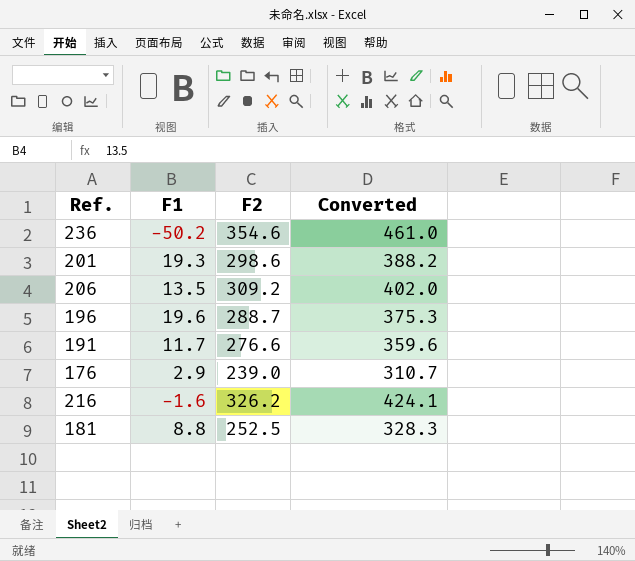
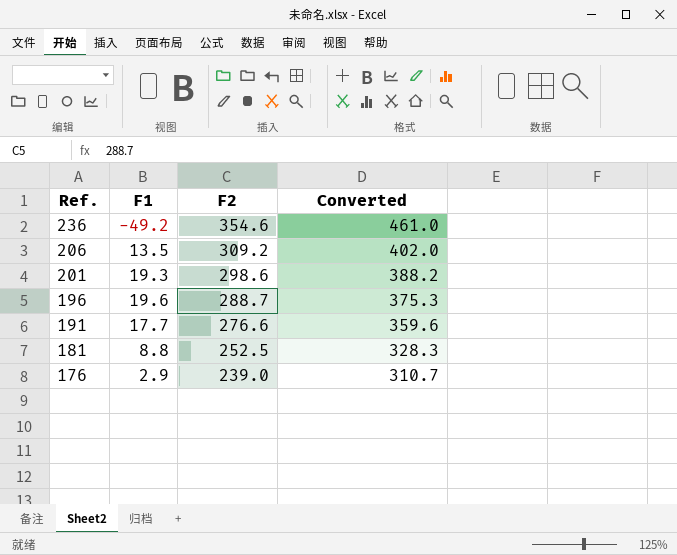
row order: none -> Ref. descending
row 216: -1.6 | 326.2 | 424.1 -> none
236 | F1: -50.2 -> -49.2
191 | F1: 11.7 -> 17.7

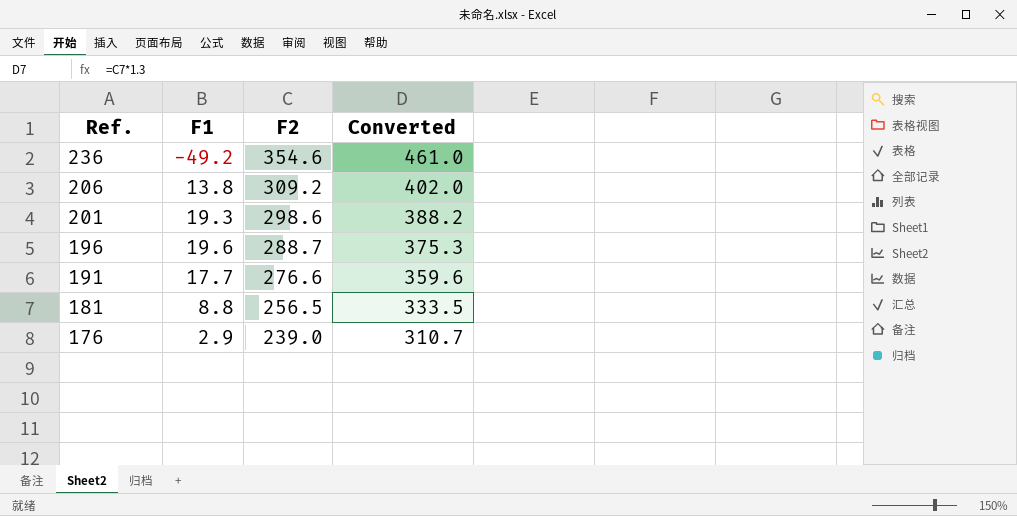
206 | F1: 13.5 -> 13.8
181 | F2: 252.5 -> 256.5
181 | Converted: 328.3 -> 333.5

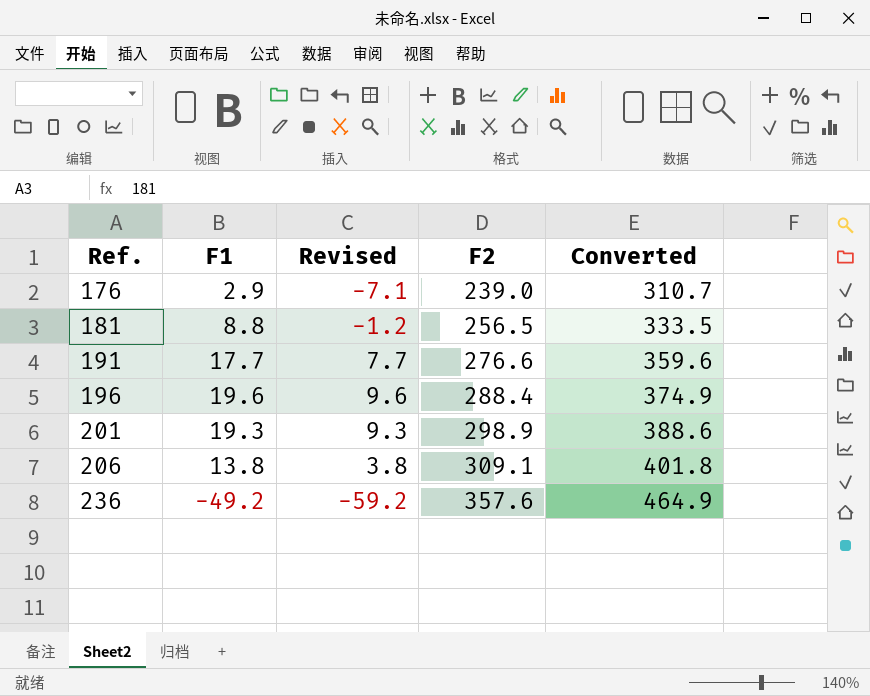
row order: Ref. descending -> Ref. ascending
column Revised | formula: none -> [F1] - 10
196 | F2: 288.7 -> 288.4
196 | Converted: 375.3 -> 374.9
201 | F2: 298.6 -> 298.9
201 | Converted: 388.2 -> 388.6
206 | F2: 309.2 -> 309.1
206 | Converted: 402.0 -> 401.8
236 | F2: 354.6 -> 357.6
236 | Converted: 461.0 -> 464.9

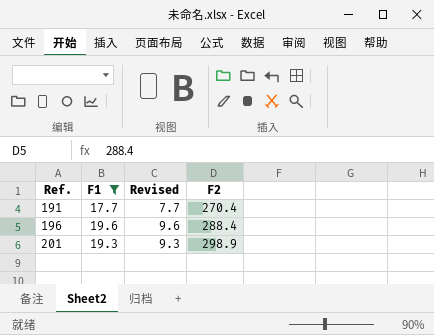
filter: none -> F1 >= 17.7
column Converted | formula: [F2] * 1.3 -> none
191 | F2: 276.6 -> 270.4

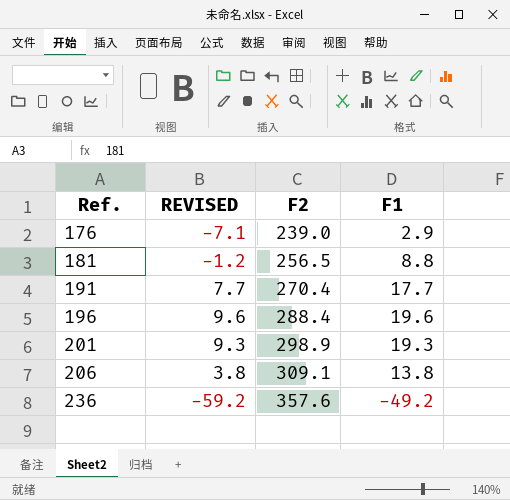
filter: F1 >= 17.7 -> none
column name: Revised -> REVISED
column F1 | position: 2 -> 4

